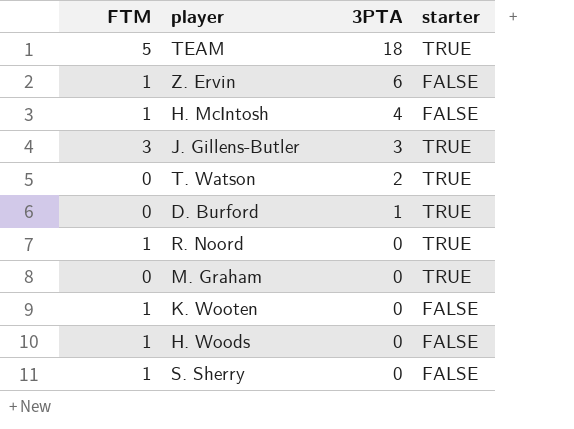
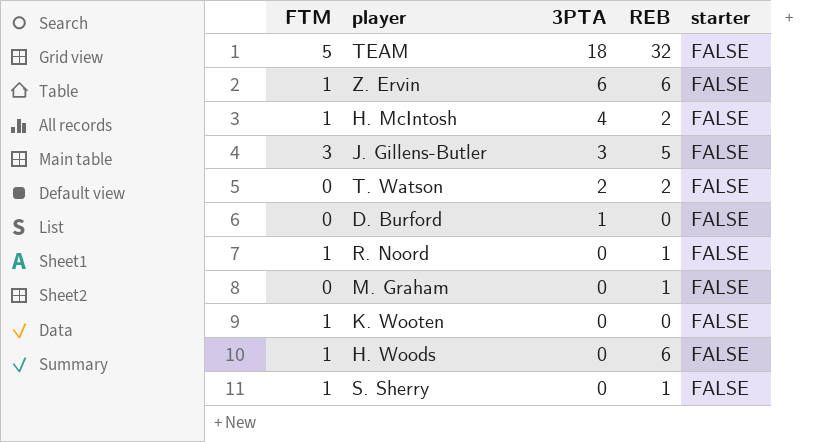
column REB | position: none -> 4
TEAM | starter: TRUE -> FALSE
J. Gillens-Butler | starter: TRUE -> FALSE
T. Watson | starter: TRUE -> FALSE
D. Burford | starter: TRUE -> FALSE
R. Noord | starter: TRUE -> FALSE
M. Graham | starter: TRUE -> FALSE

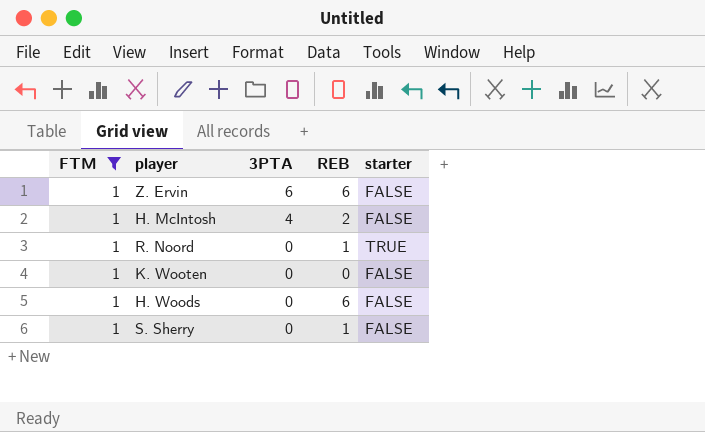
filter: none -> FTM = 1
R. Noord | starter: FALSE -> TRUE

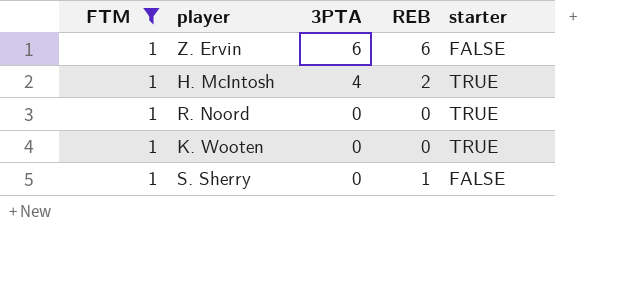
row H. Woods: 1 | 0 | 6 | FALSE -> none
H. McIntosh | starter: FALSE -> TRUE
R. Noord | REB: 1 -> 0
K. Wooten | starter: FALSE -> TRUE

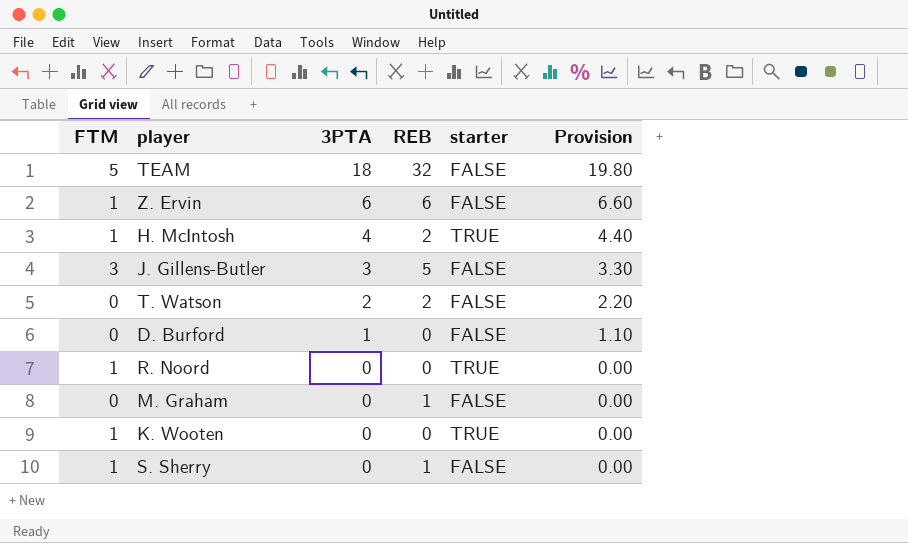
filter: FTM = 1 -> none
column Provision | formula: none -> [3PTA] * 1.1

